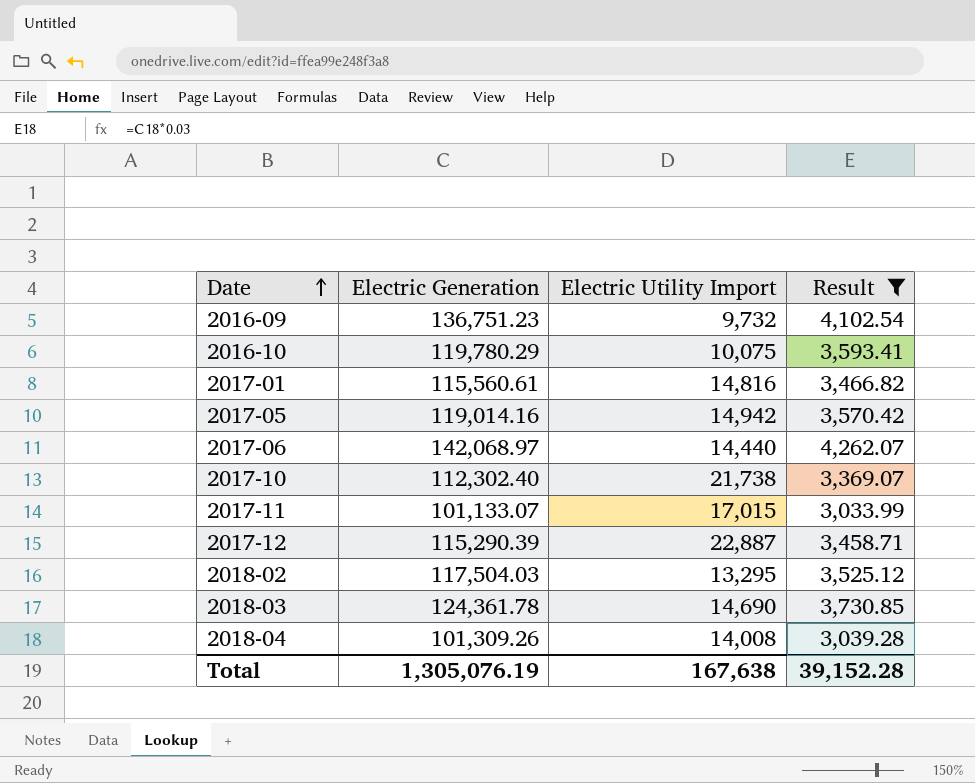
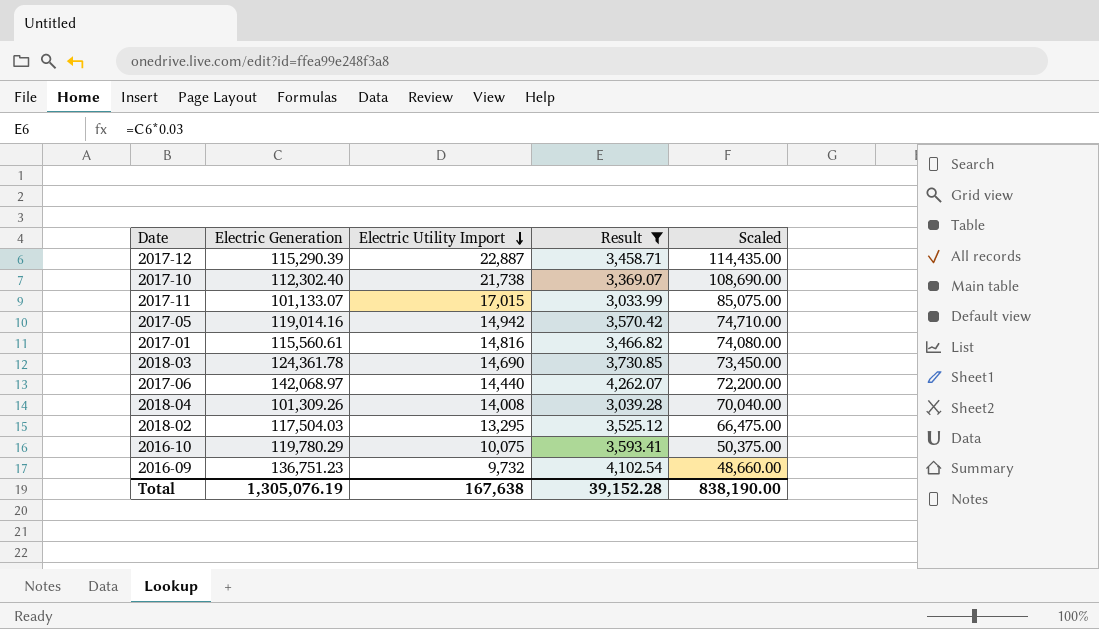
row order: Date ascending -> Electric Utility Import descending
column Scaled | formula: none -> [Electric Utility Import] * 5

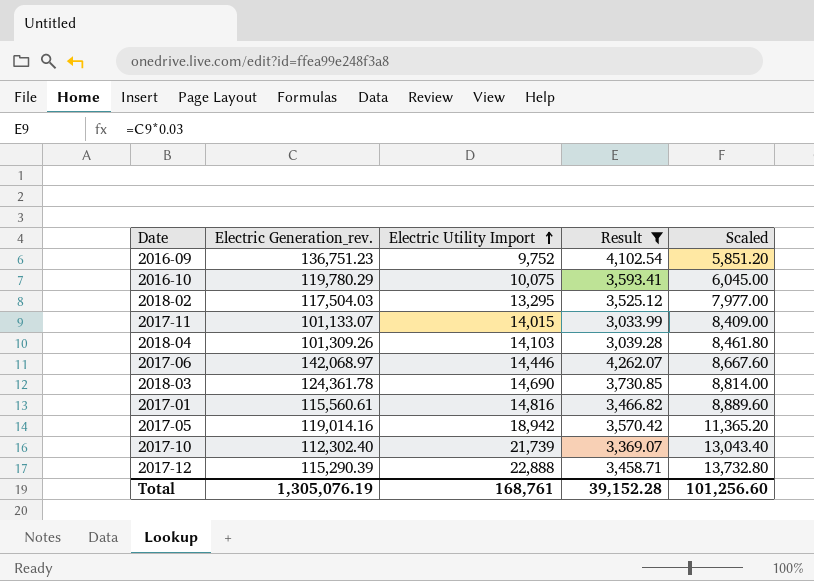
row order: Electric Utility Import descending -> Electric Utility Import ascending
column name: Electric Generation -> Electric Generation_rev.
column Scaled | formula: [Electric Utility Import] * 5 -> [Electric Utility Import] * 0.6
2016-09 | Electric Utility Import: 9,732 -> 9,752
2017-11 | Electric Utility Import: 17,015 -> 14,015
2018-04 | Electric Utility Import: 14,008 -> 14,103
2017-06 | Electric Utility Import: 14,440 -> 14,446
2017-05 | Electric Utility Import: 14,942 -> 18,942
2017-10 | Electric Utility Import: 21,738 -> 21,739
2017-12 | Electric Utility Import: 22,887 -> 22,888
Total | Electric Utility Import: 167,638 -> 168,761
Total | Scaled: 838,190.00 -> 101,256.60

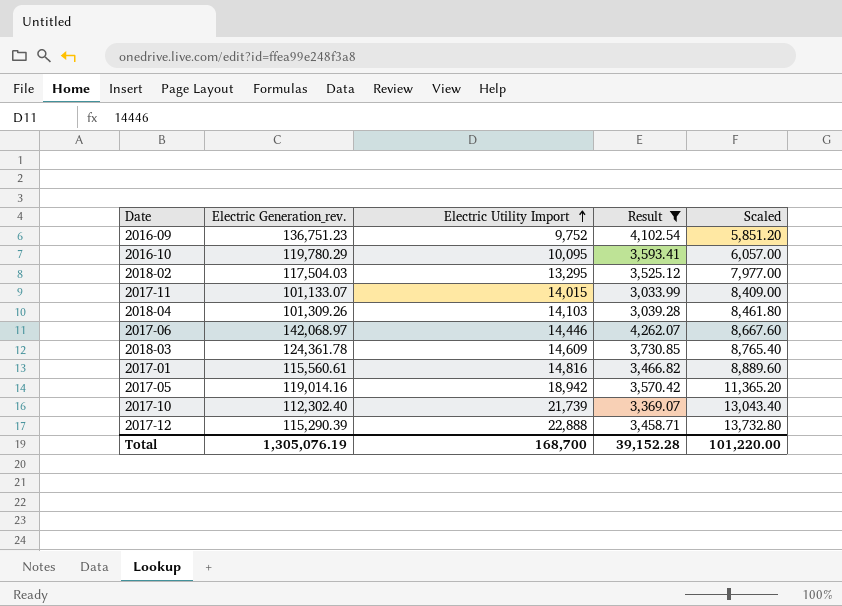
2016-10 | Electric Utility Import: 10,075 -> 10,095
2016-10 | Scaled: 6,045.00 -> 6,057.00
2018-03 | Electric Utility Import: 14,690 -> 14,609
2018-03 | Scaled: 8,814.00 -> 8,765.40
Total | Electric Utility Import: 168,761 -> 168,700
Total | Scaled: 101,256.60 -> 101,220.00

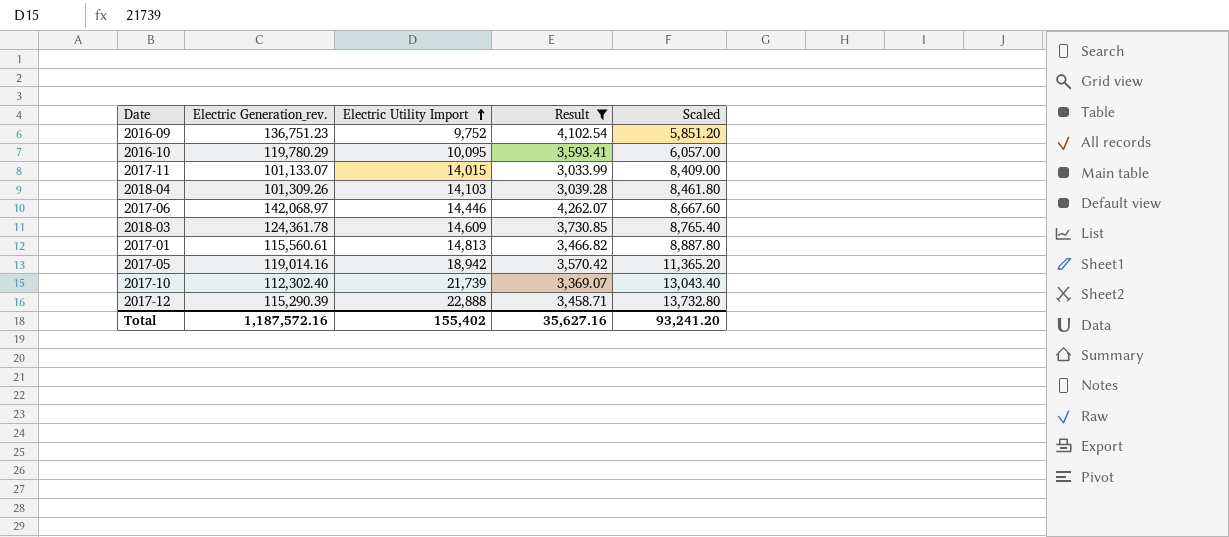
row 2018-02: 117,504.03 | 13,295 | 3,525.12 | 7,977.00 -> none
2017-01 | Electric Utility Import: 14,816 -> 14,813
2017-01 | Scaled: 8,889.60 -> 8,887.80
Total | Electric Generation_rev.: 1,305,076.19 -> 1,187,572.16
Total | Electric Utility Import: 168,700 -> 155,402
Total | Result: 39,152.28 -> 35,627.16
Total | Scaled: 101,220.00 -> 93,241.20

